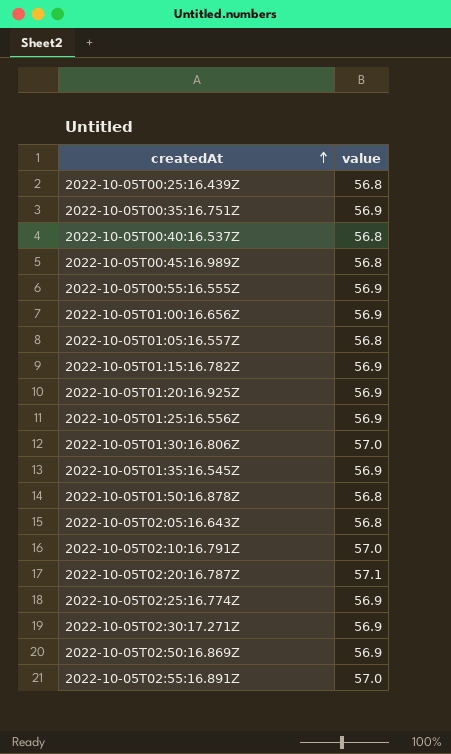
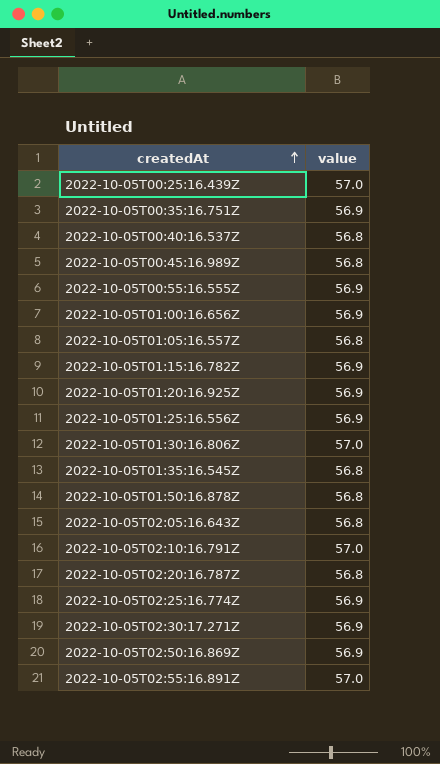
2022-10-05T00:25:16.439Z | value: 56.8 -> 57.0
2022-10-05T01:35:16.545Z | value: 56.9 -> 56.8
2022-10-05T02:20:16.787Z | value: 57.1 -> 56.8

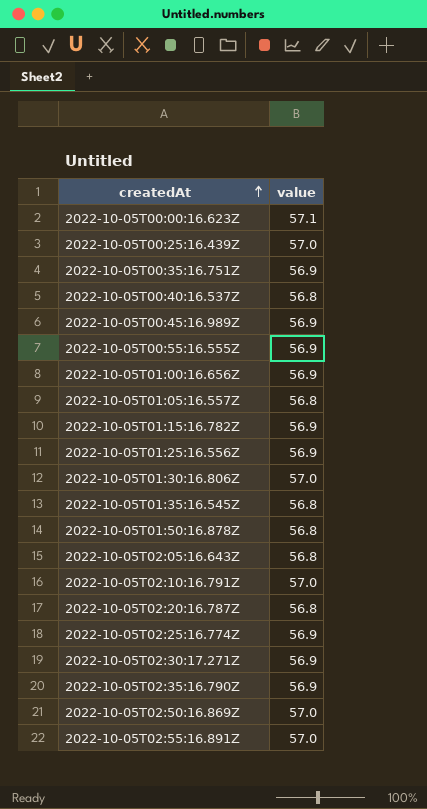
row 2022-10-05T01:20:16.925Z: 56.9 -> none
row 2022-10-05T00:00:16.623Z: none -> 57.1
2022-10-05T00:45:16.989Z | value: 56.8 -> 56.9
row 2022-10-05T02:35:16.790Z: none -> 56.9
2022-10-05T02:50:16.869Z | value: 56.9 -> 57.0

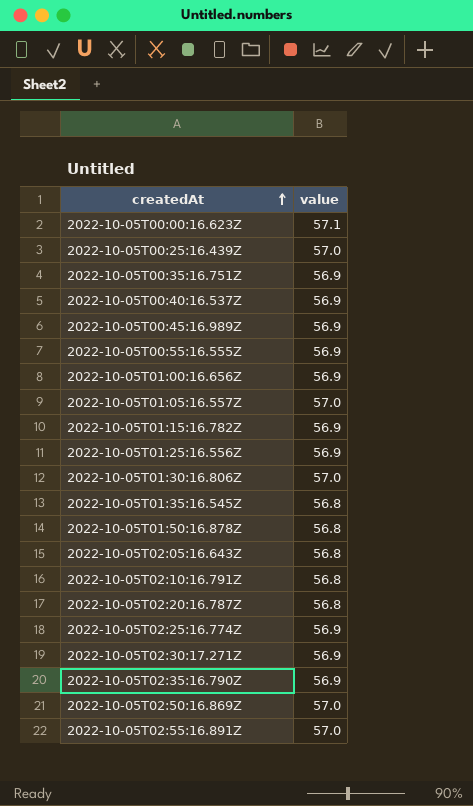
2022-10-05T00:40:16.537Z | value: 56.8 -> 56.9
2022-10-05T01:05:16.557Z | value: 56.8 -> 57.0
2022-10-05T02:10:16.791Z | value: 57.0 -> 56.8

